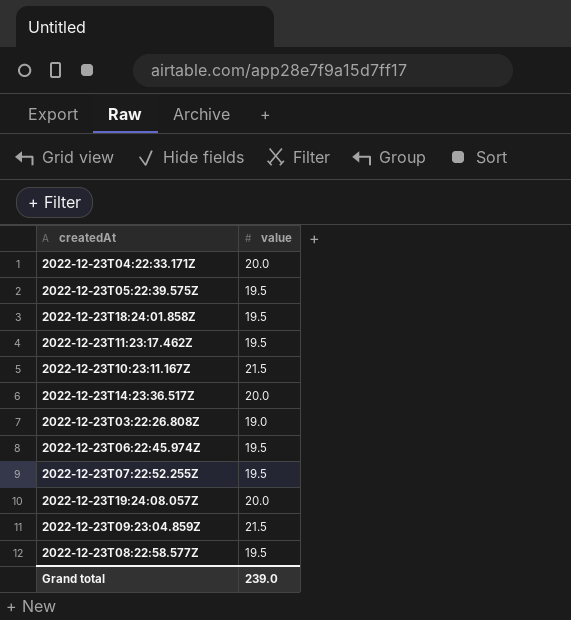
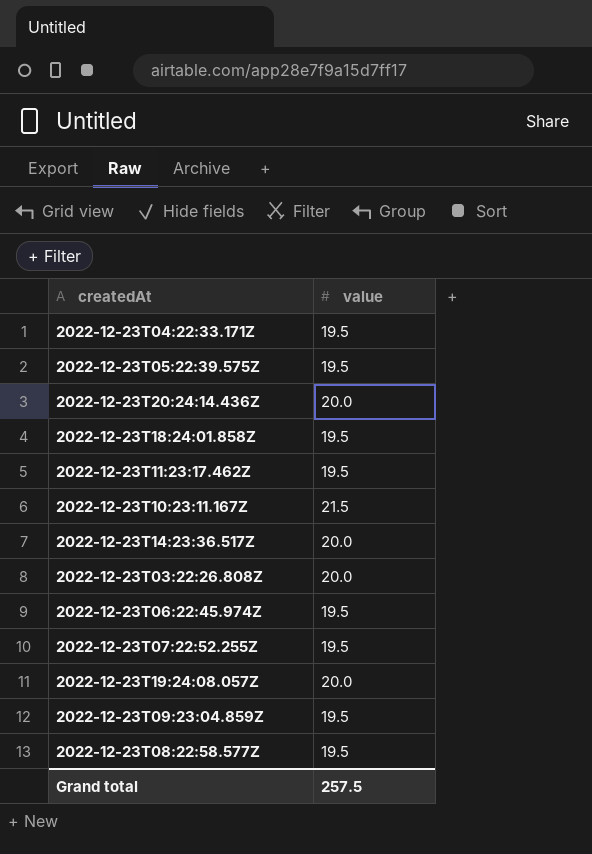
2022-12-23T04:22:33.171Z | value: 20.0 -> 19.5
row 2022-12-23T20:24:14.436Z: none -> 20.0
2022-12-23T03:22:26.808Z | value: 19.0 -> 20.0
2022-12-23T09:23:04.859Z | value: 21.5 -> 19.5
Grand total | value: 239.0 -> 257.5

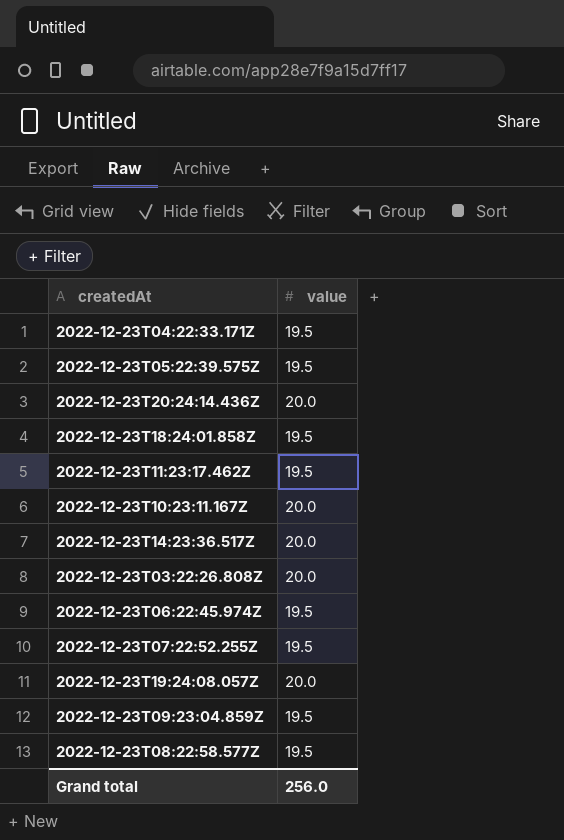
2022-12-23T10:23:11.167Z | value: 21.5 -> 20.0
Grand total | value: 257.5 -> 256.0

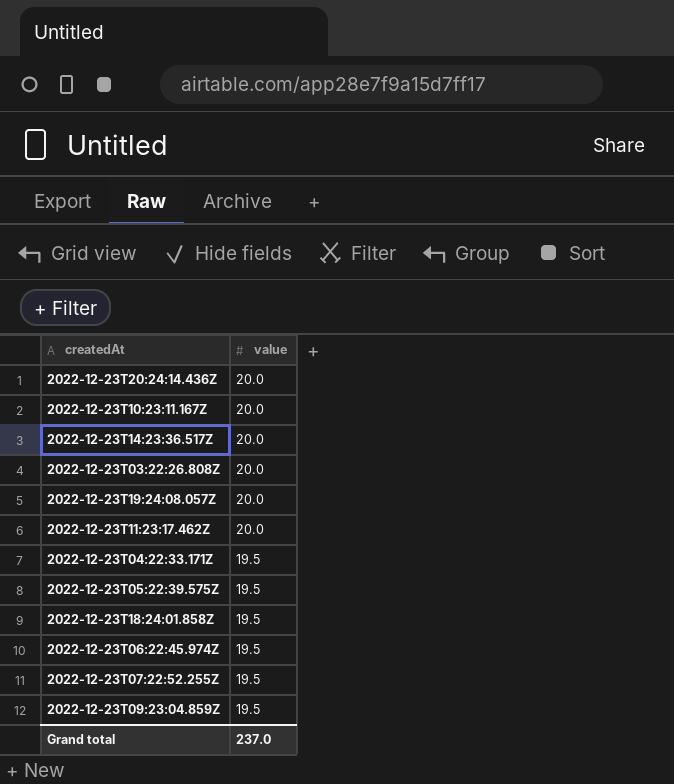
row order: none -> value descending
row 2022-12-23T08:22:58.577Z: 19.5 -> none
2022-12-23T11:23:17.462Z | value: 19.5 -> 20.0
Grand total | value: 256.0 -> 237.0

